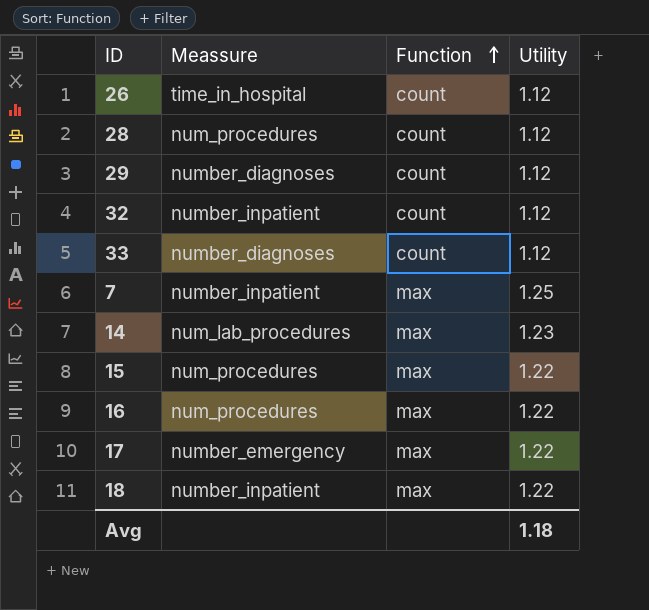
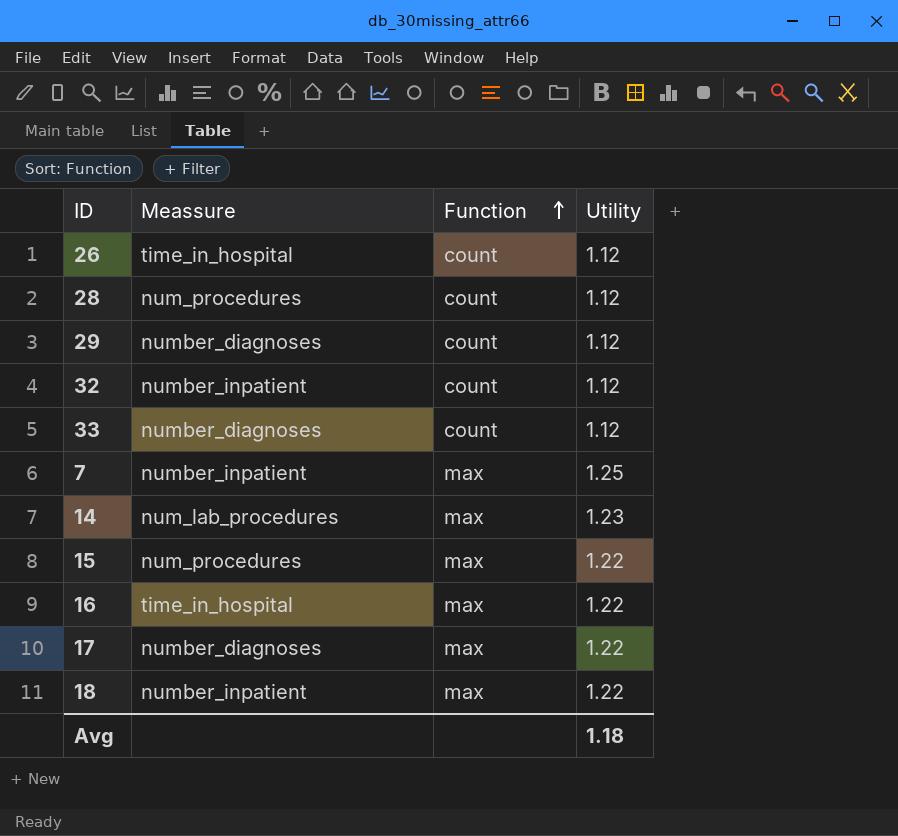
16 | Meassure: num_procedures -> time_in_hospital
17 | Meassure: number_emergency -> number_diagnoses

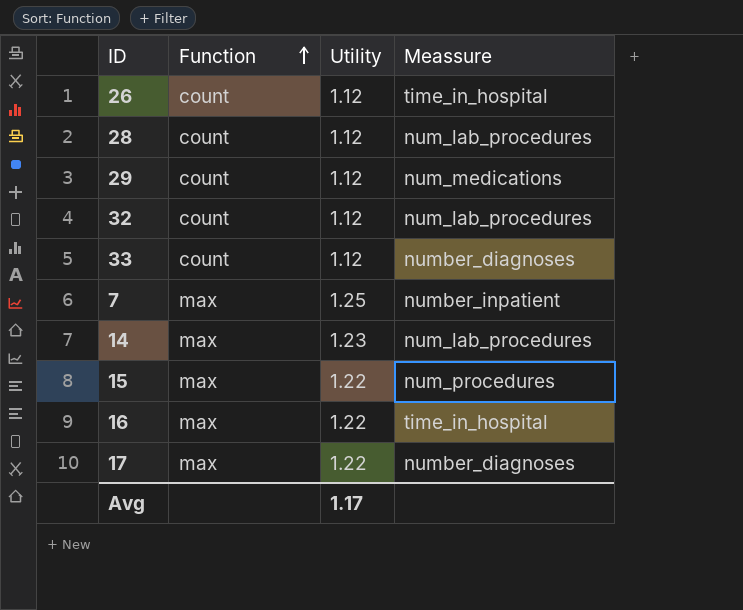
column Meassure | position: 2 -> 4
row 18: number_inpatient | max | 1.22 -> none
28 | Meassure: num_procedures -> num_lab_procedures
29 | Meassure: number_diagnoses -> num_medications
32 | Meassure: number_inpatient -> num_lab_procedures
Avg | Utility: 1.18 -> 1.17

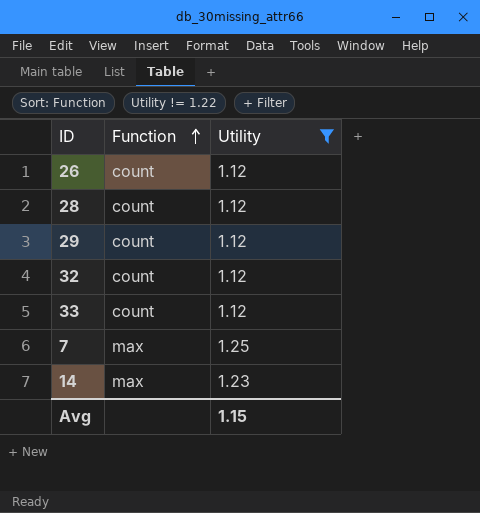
filter: none -> Utility != 1.22
column Meassure | position: 4 -> none
Avg | Utility: 1.17 -> 1.15

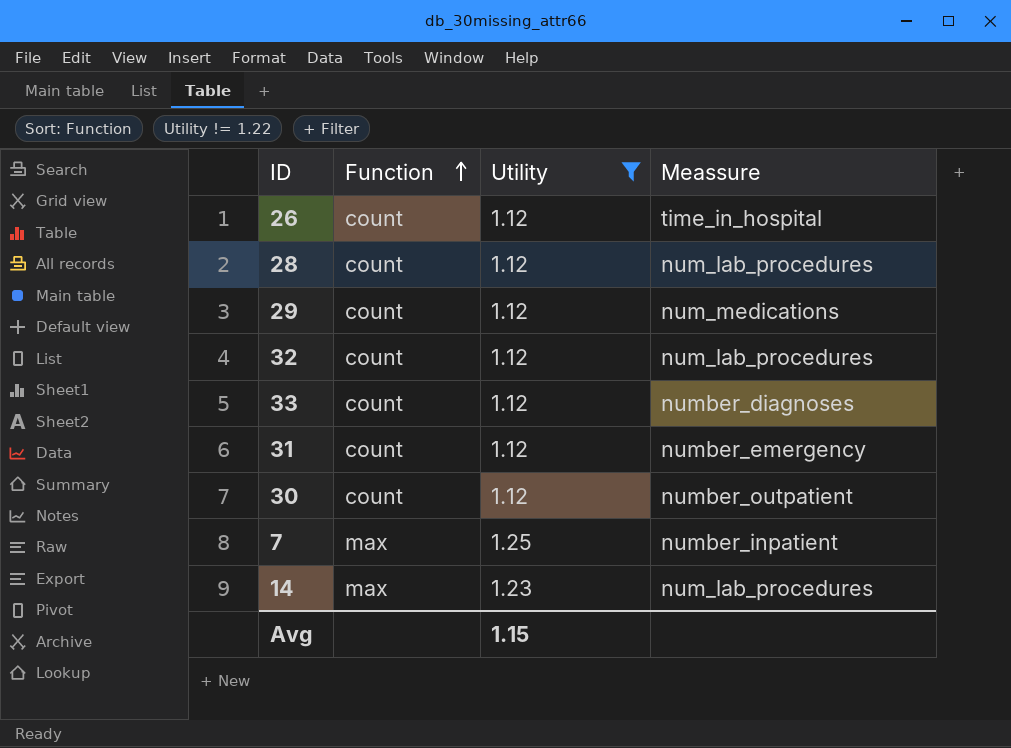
column Meassure | position: none -> 4
row 31: none -> count | 1.12 | number_emergency
row 30: none -> count | 1.12 | number_outpatient

